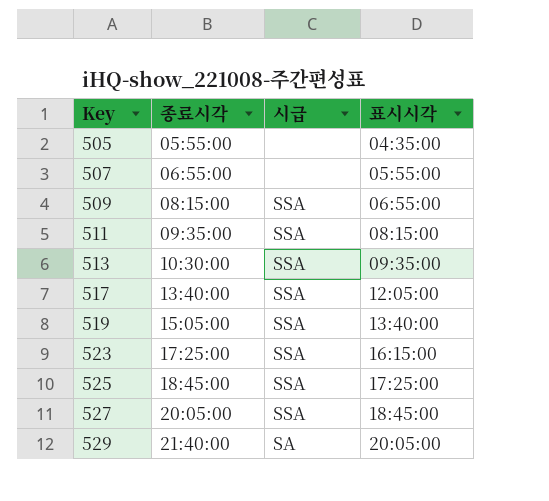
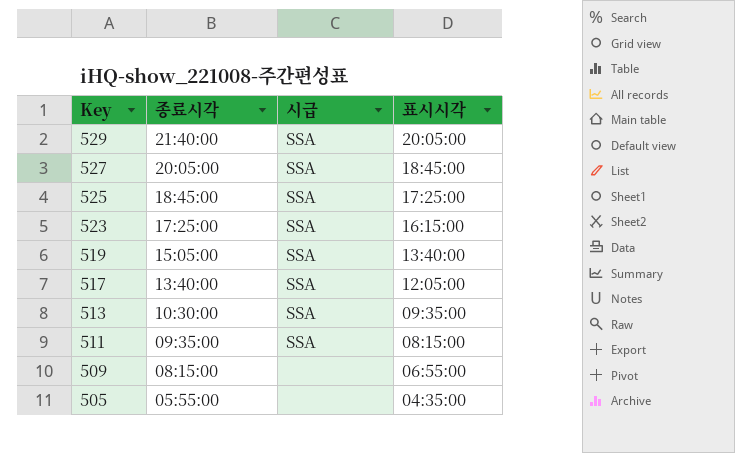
row order: Key ascending -> Key descending
row 507: 06:55:00 | none | 05:55:00 -> none
529 | 시급: SA -> SSA
509 | 시급: SSA -> none

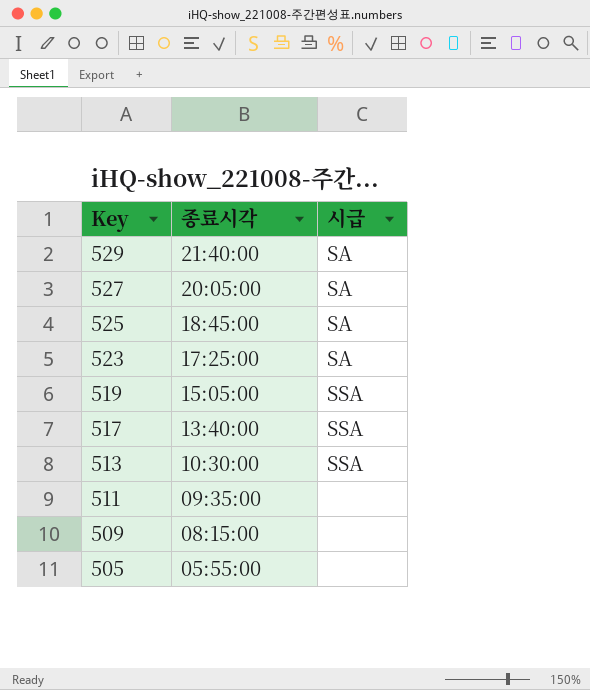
column 표시시각 | position: 4 -> none
529 | 시급: SSA -> SA
527 | 시급: SSA -> SA
525 | 시급: SSA -> SA
523 | 시급: SSA -> SA
511 | 시급: SSA -> none

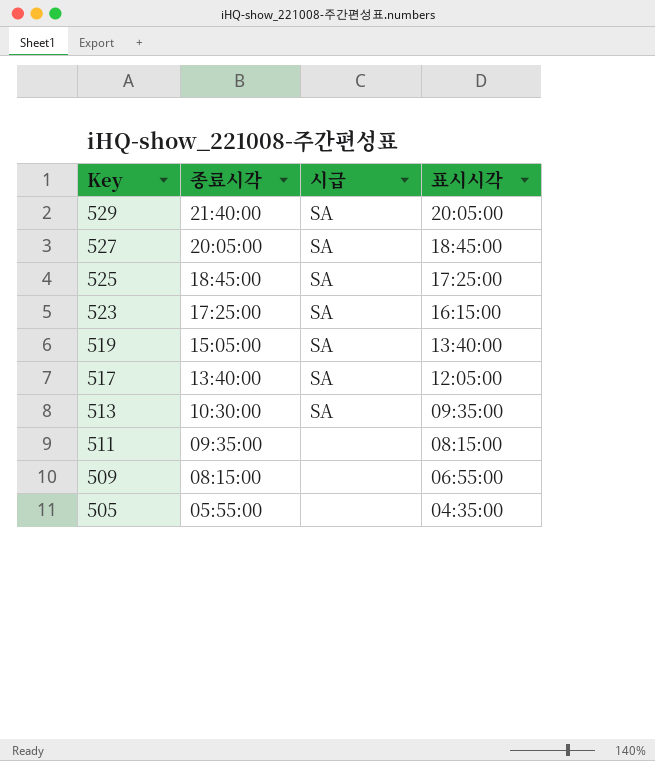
column 표시시각 | position: none -> 4
519 | 시급: SSA -> SA
517 | 시급: SSA -> SA
513 | 시급: SSA -> SA

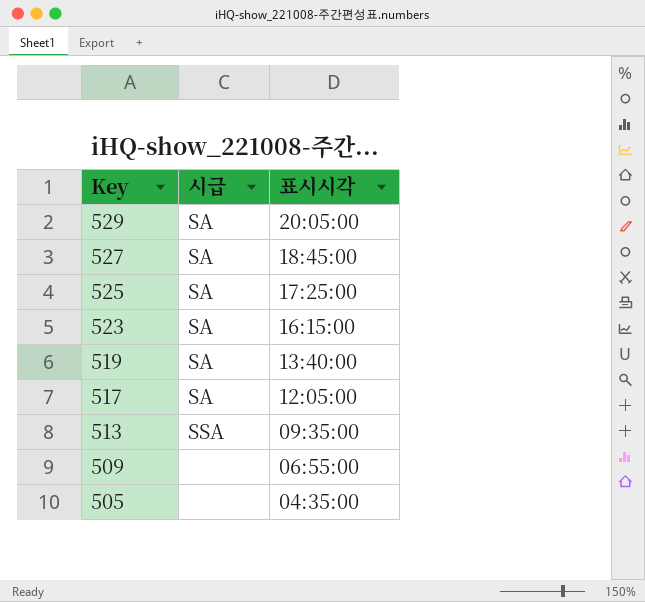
column 종료시각 | position: 2 -> none
row 511: 09:35:00 | none | 08:15:00 -> none
513 | 시급: SA -> SSA

